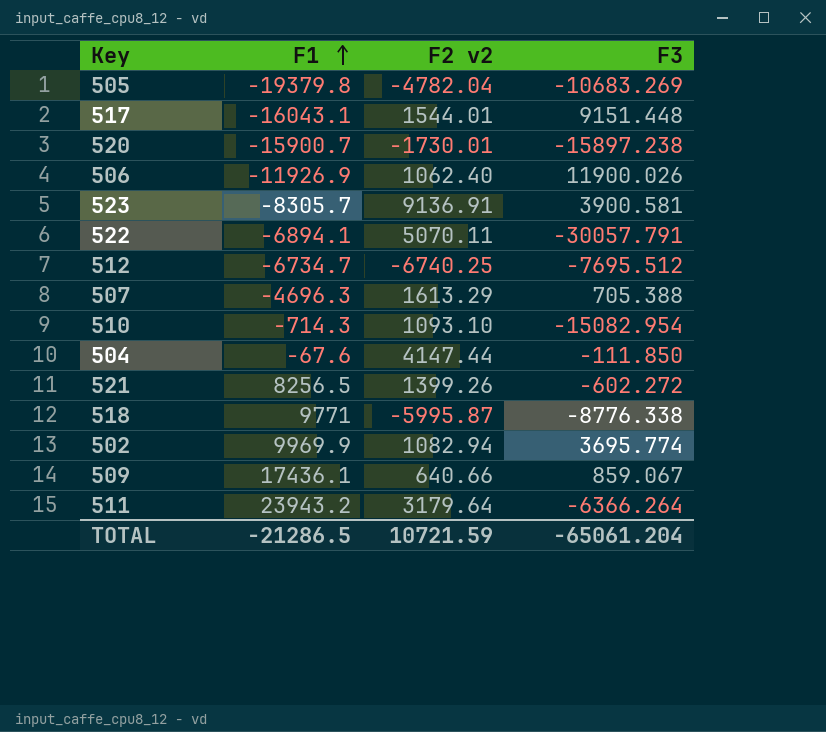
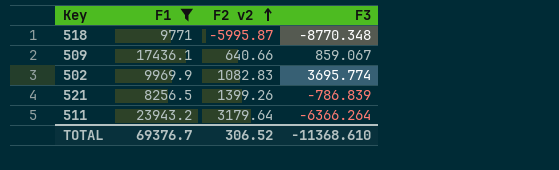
filter: none -> F1 >= 8256.5
row order: F1 ascending -> F2 v2 ascending
518 | F3: -8776.338 -> -8770.348
502 | F2 v2: 1082.94 -> 1082.83
521 | F3: -602.272 -> -786.839
TOTAL | F1: -21286.5 -> 69376.7
TOTAL | F2 v2: 10721.59 -> 306.52
TOTAL | F3: -65061.204 -> -11368.610

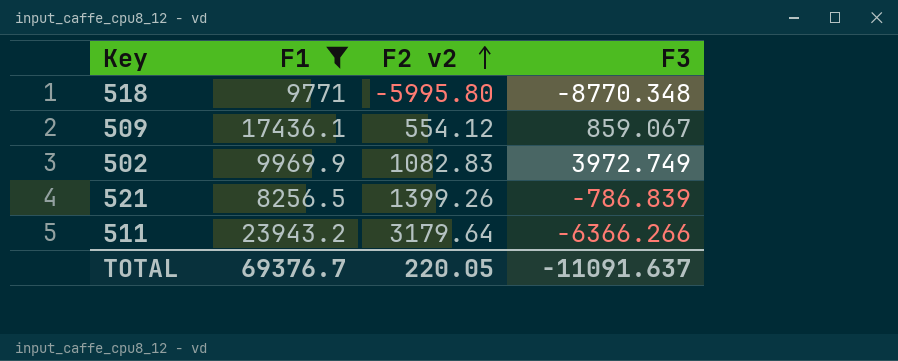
518 | F2 v2: -5995.87 -> -5995.80
509 | F2 v2: 640.66 -> 554.12
502 | F3: 3695.774 -> 3972.749
511 | F3: -6366.264 -> -6366.266
TOTAL | F2 v2: 306.52 -> 220.05
TOTAL | F3: -11368.610 -> -11091.637

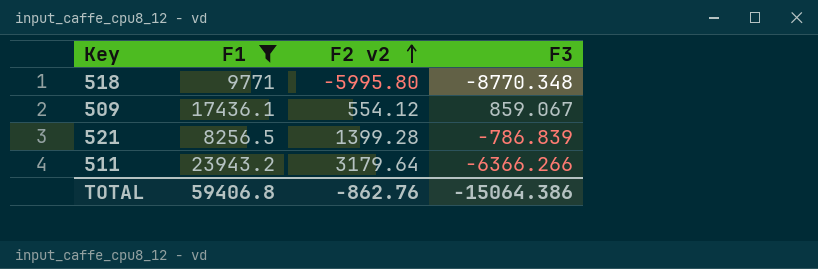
row 502: 9969.9 | 1082.83 | 3972.749 -> none
521 | F2 v2: 1399.26 -> 1399.28
TOTAL | F1: 69376.7 -> 59406.8
TOTAL | F2 v2: 220.05 -> -862.76
TOTAL | F3: -11091.637 -> -15064.386

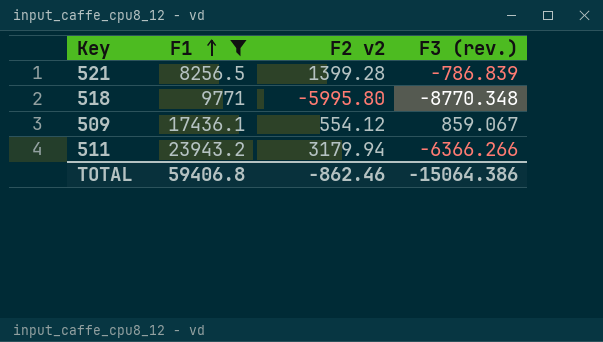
row order: F2 v2 ascending -> F1 ascending
column name: F3 -> F3 (rev.)
511 | F2 v2: 3179.64 -> 3179.94
TOTAL | F2 v2: -862.76 -> -862.46

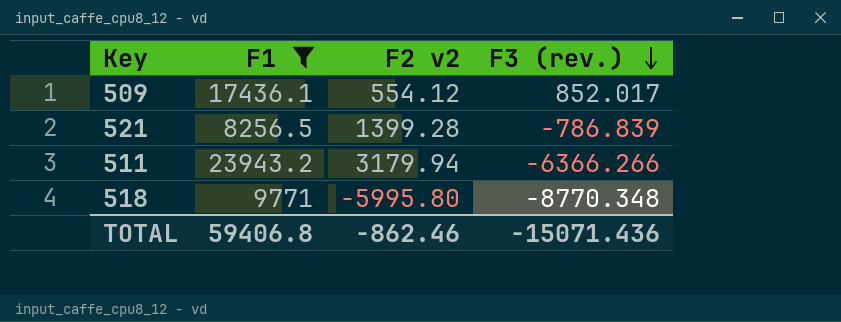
row order: F1 ascending -> F3 (rev.) descending
509 | F3 (rev.): 859.067 -> 852.017
TOTAL | F3 (rev.): -15064.386 -> -15071.436

